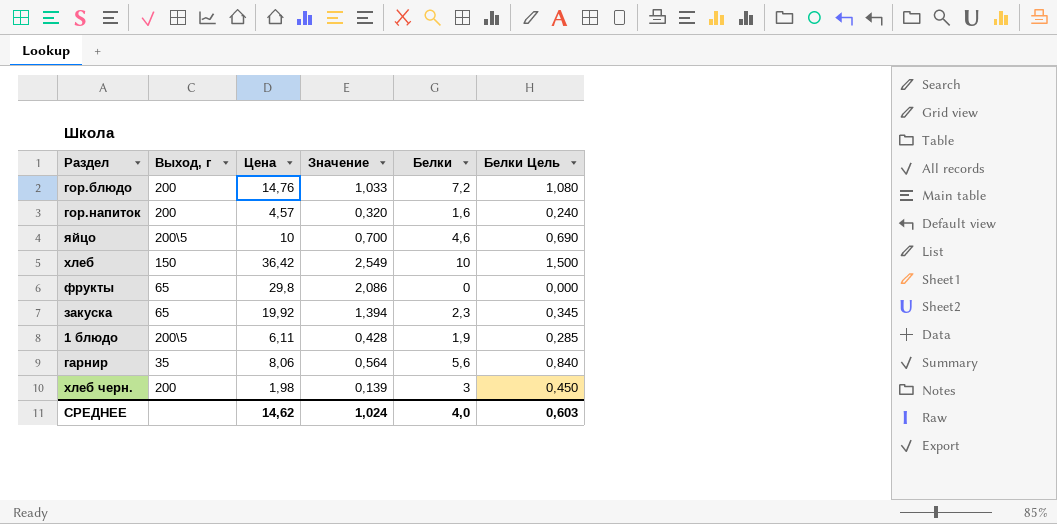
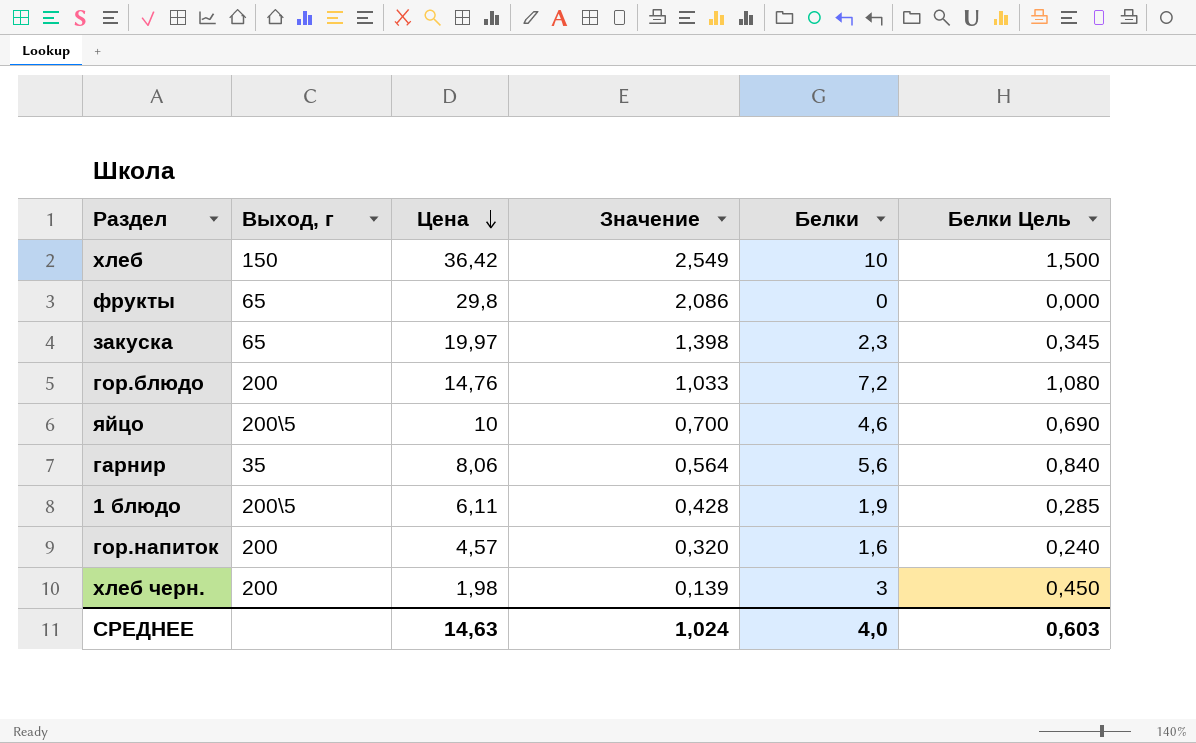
row order: none -> Цена descending
закуска | Цена: 19,92 -> 19,97
закуска | Значение: 1,394 -> 1,398
СРЕДНЕЕ | Цена: 14,62 -> 14,63

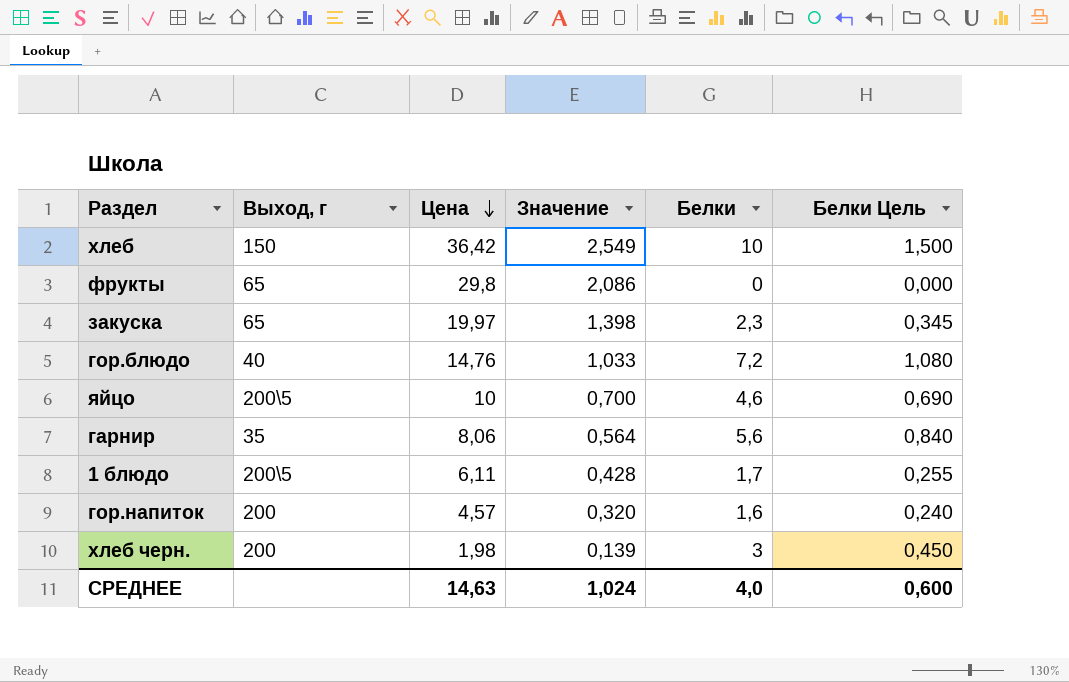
гор.блюдо | Выход, г: 200 -> 40
1 блюдо | Белки: 1,9 -> 1,7
1 блюдо | Белки Цель: 0,285 -> 0,255
СРЕДНЕЕ | Белки Цель: 0,603 -> 0,600

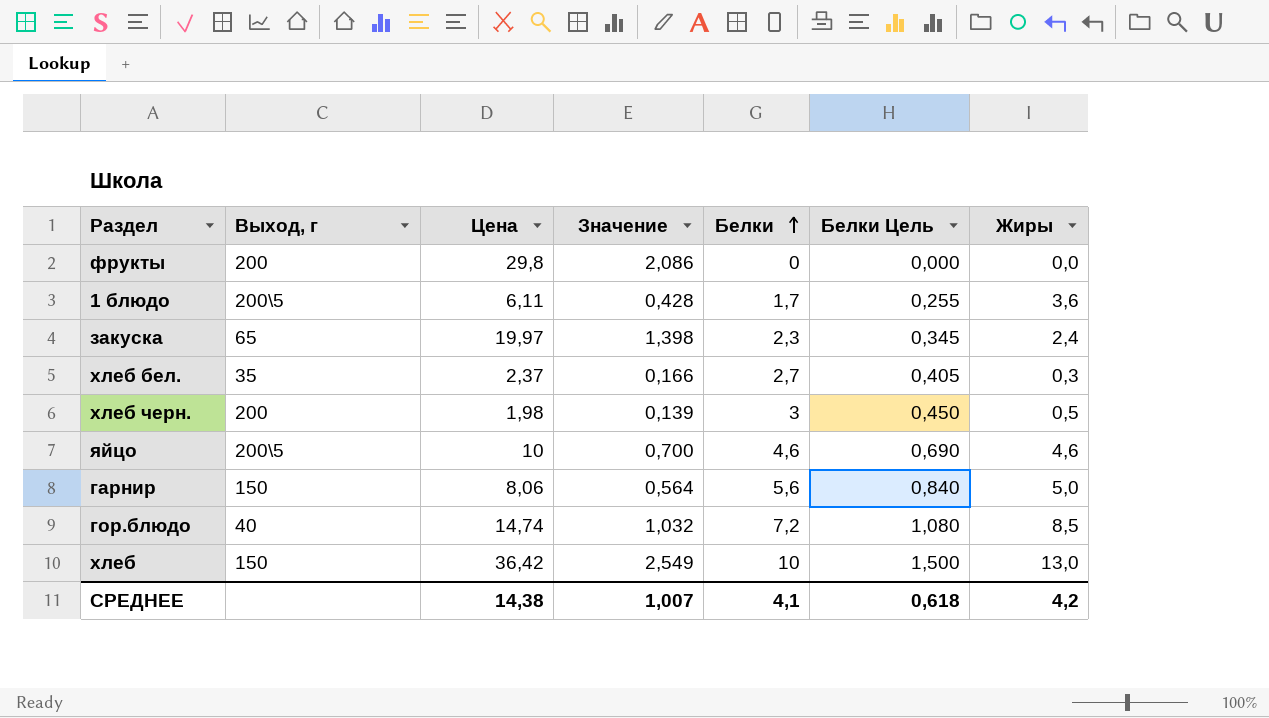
row order: Цена descending -> Белки ascending
column Жиры | position: none -> 7
row гор.напиток: 200 | 4,57 | 0,320 | 1,6 | 0,240 -> none
фрукты | Выход, г: 65 -> 200
row хлеб бел.: none -> 35 | 2,37 | 0,166 | 2,7 | 0,405 | 0,3
гарнир | Выход, г: 35 -> 150
гор.блюдо | Цена: 14,76 -> 14,74
гор.блюдо | Значение: 1,033 -> 1,032
СРЕДНЕЕ | Цена: 14,63 -> 14,38
СРЕДНЕЕ | Значение: 1,024 -> 1,007
СРЕДНЕЕ | Белки: 4,0 -> 4,1
СРЕДНЕЕ | Белки Цель: 0,600 -> 0,618

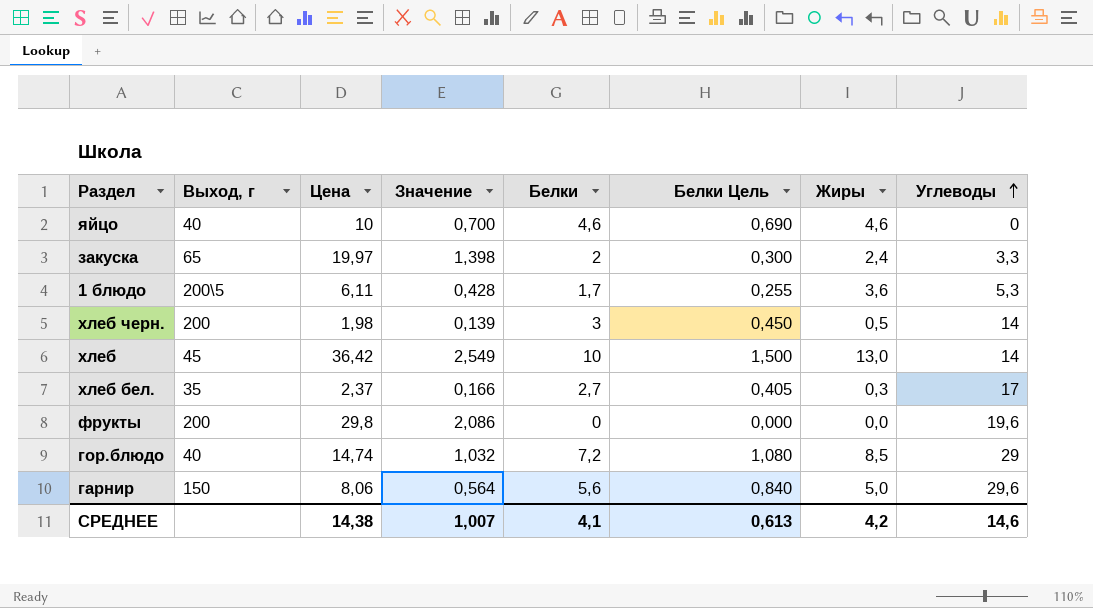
row order: Белки ascending -> Углеводы ascending
column Углеводы | position: none -> 8
яйцо | Выход, г: 200\5 -> 40
закуска | Белки: 2,3 -> 2
закуска | Белки Цель: 0,345 -> 0,300
хлеб | Выход, г: 150 -> 45
СРЕДНЕЕ | Белки Цель: 0,618 -> 0,613

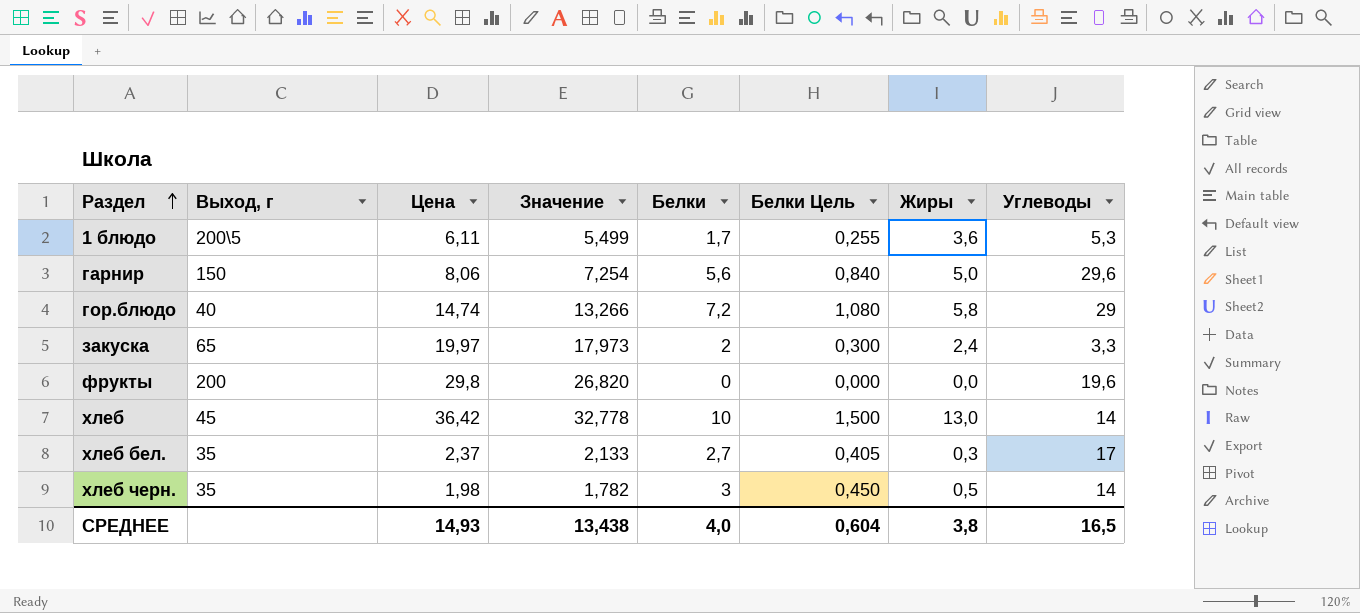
row order: Углеводы ascending -> Раздел ascending
column Значение | formula: [Цена] * 0,07 -> [Цена] * 0,9
row яйцо: 40 | 10 | 0,700 | 4,6 | 0,690 | 4,6 | 0 -> none
гор.блюдо | Жиры: 8,5 -> 5,8
хлеб черн. | Выход, г: 200 -> 35
СРЕДНЕЕ | Цена: 14,38 -> 14,93
СРЕДНЕЕ | Значение: 1,007 -> 13,438
СРЕДНЕЕ | Белки: 4,1 -> 4,0
СРЕДНЕЕ | Белки Цель: 0,613 -> 0,604
СРЕДНЕЕ | Жиры: 4,2 -> 3,8
СРЕДНЕЕ | Углеводы: 14,6 -> 16,5

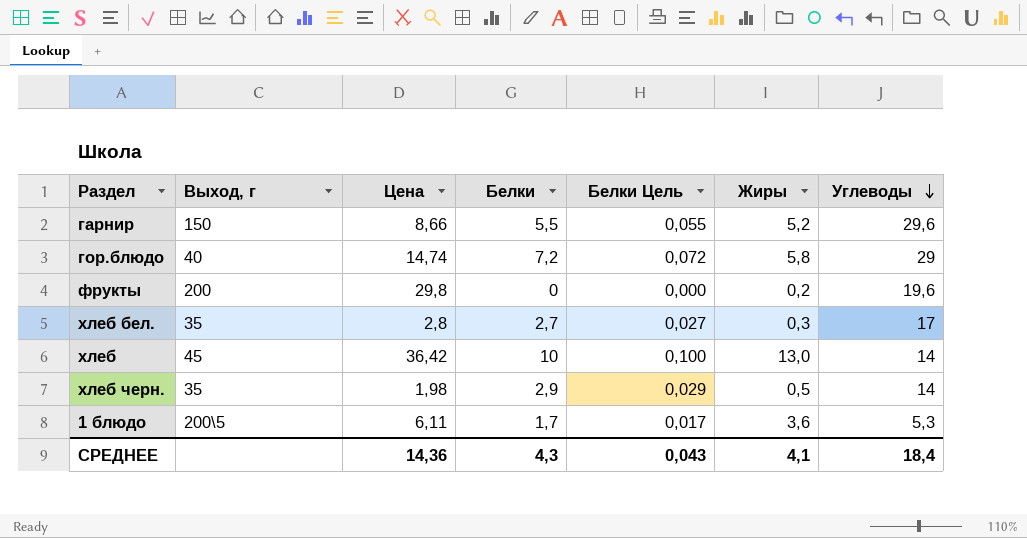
row order: Раздел ascending -> Углеводы descending
column Значение | formula: [Цена] * 0,9 -> none
column Белки Цель | formula: [Белки] * 0,15 -> [Белки] * 0,01
row закуска: 65 | 19,97 | 17,973 | 2 | 0,300 | 2,4 | 3,3 -> none
гарнир | Цена: 8,06 -> 8,66
гарнир | Белки: 5,6 -> 5,5
гарнир | Жиры: 5,0 -> 5,2
фрукты | Жиры: 0,0 -> 0,2
хлеб бел. | Цена: 2,37 -> 2,8
хлеб черн. | Белки: 3 -> 2,9
СРЕДНЕЕ | Цена: 14,93 -> 14,36
СРЕДНЕЕ | Белки: 4,0 -> 4,3
СРЕДНЕЕ | Белки Цель: 0,604 -> 0,043
СРЕДНЕЕ | Жиры: 3,8 -> 4,1
СРЕДНЕЕ | Углеводы: 16,5 -> 18,4

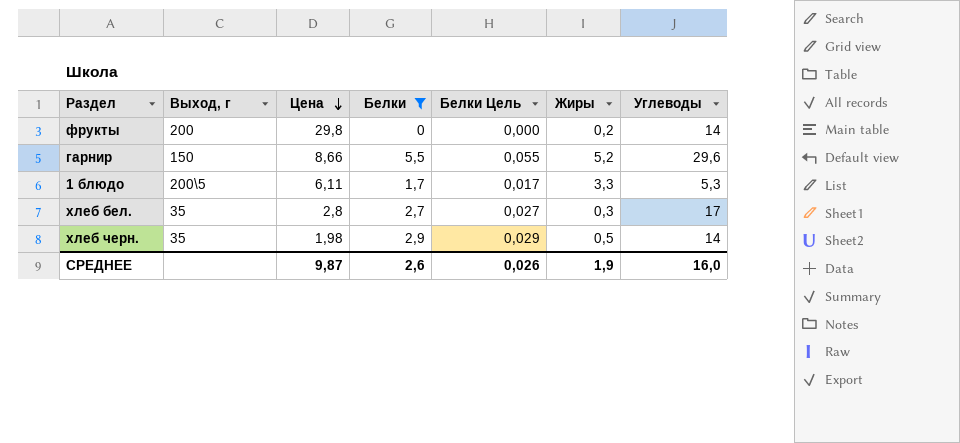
filter: none -> Белки <= 5,5
row order: Углеводы descending -> Цена descending
фрукты | Углеводы: 19,6 -> 14
1 блюдо | Жиры: 3,6 -> 3,3
СРЕДНЕЕ | Цена: 14,36 -> 9,87
СРЕДНЕЕ | Белки: 4,3 -> 2,6
СРЕДНЕЕ | Белки Цель: 0,043 -> 0,026
СРЕДНЕЕ | Жиры: 4,1 -> 1,9
СРЕДНЕЕ | Углеводы: 18,4 -> 16,0

